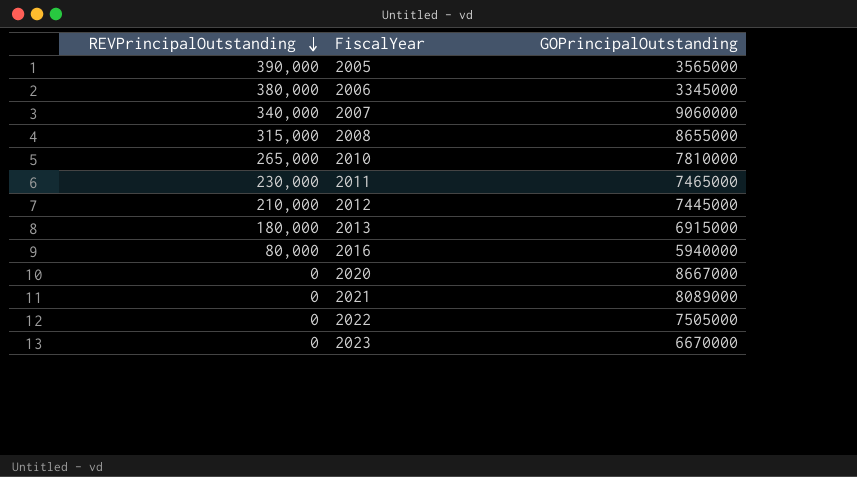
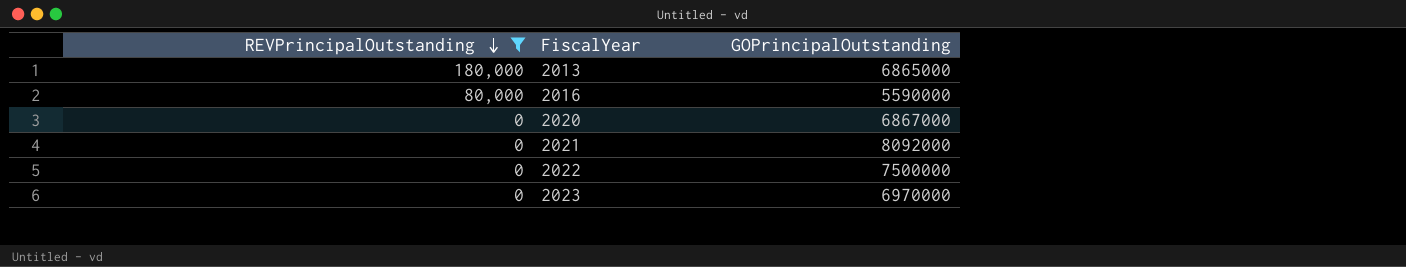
filter: none -> REVPrincipalOutstanding <= 180,000
2013 | GOPrincipalOutstanding: 6915000 -> 6865000
2016 | GOPrincipalOutstanding: 5940000 -> 5590000
2020 | GOPrincipalOutstanding: 8667000 -> 6867000
2021 | GOPrincipalOutstanding: 8089000 -> 8092000
2022 | GOPrincipalOutstanding: 7505000 -> 7500000
2023 | GOPrincipalOutstanding: 6670000 -> 6970000

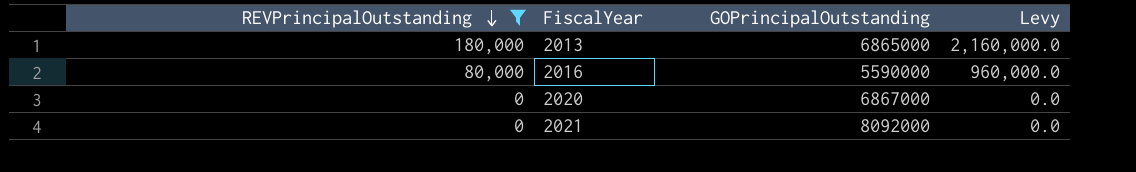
column Levy | formula: none -> [REVPrincipalOutstanding] * 12
row 2022: 0 | 7500000 -> none
row 2023: 0 | 6970000 -> none

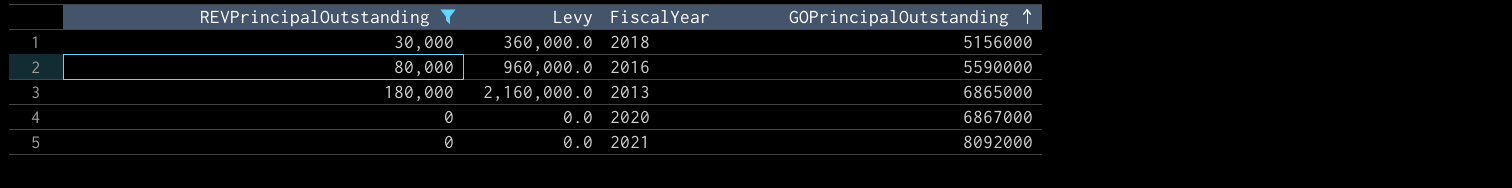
row order: REVPrincipalOutstanding descending -> GOPrincipalOutstanding ascending
column Levy | position: 4 -> 2
row 2018: none -> 30,000 | 360,000.0 | 5156000

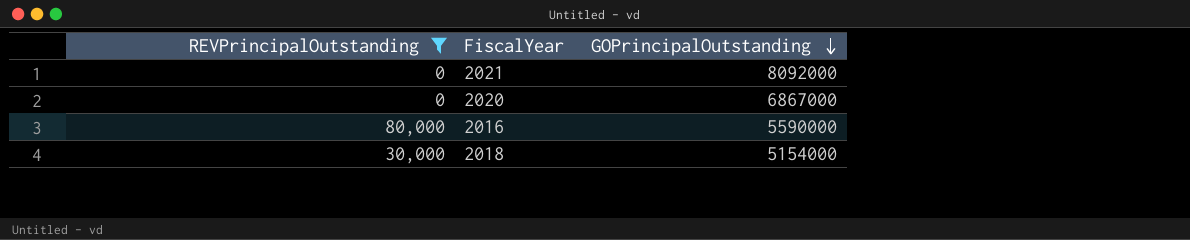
row order: GOPrincipalOutstanding ascending -> GOPrincipalOutstanding descending
column Levy | formula: [REVPrincipalOutstanding] * 12 -> none
row 2013: 180,000 | 2,160,000.0 | 6865000 -> none
2018 | GOPrincipalOutstanding: 5156000 -> 5154000

